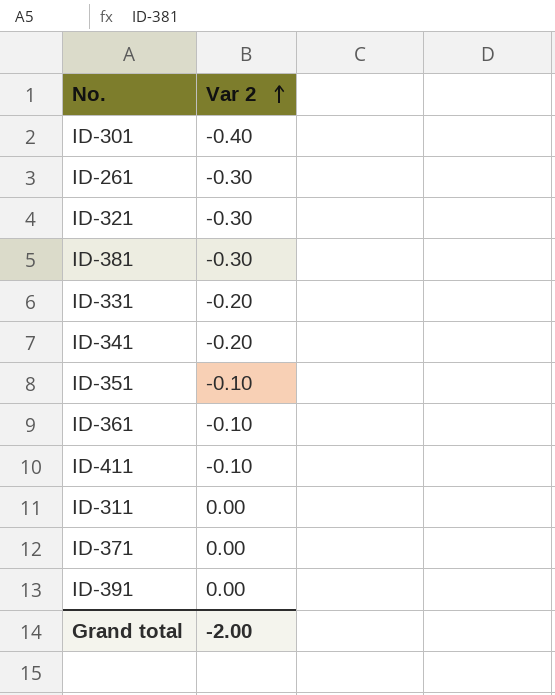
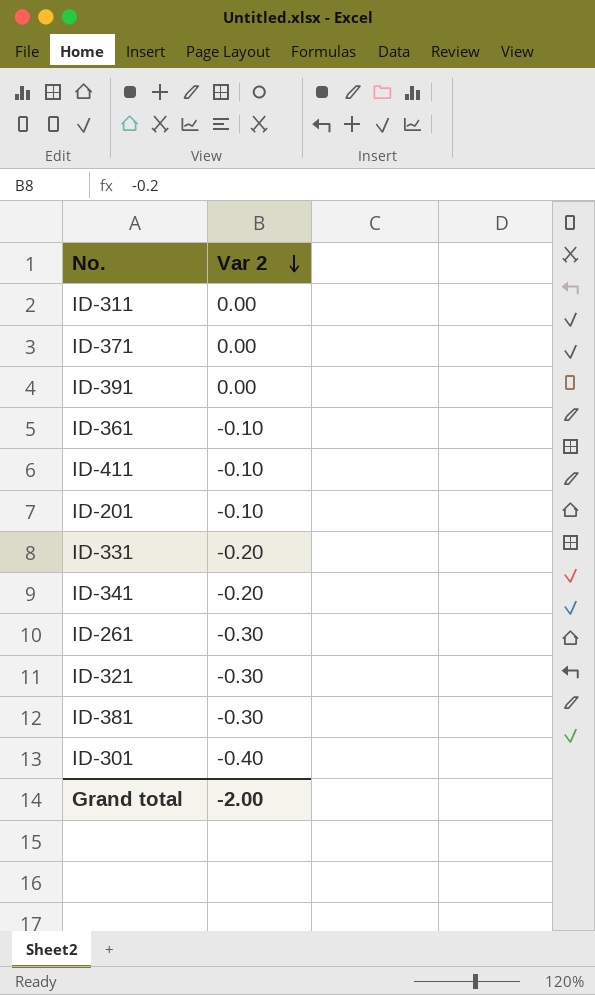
row order: Var 2 ascending -> Var 2 descending
row ID-351: -0.10 -> none
row ID-201: none -> -0.10

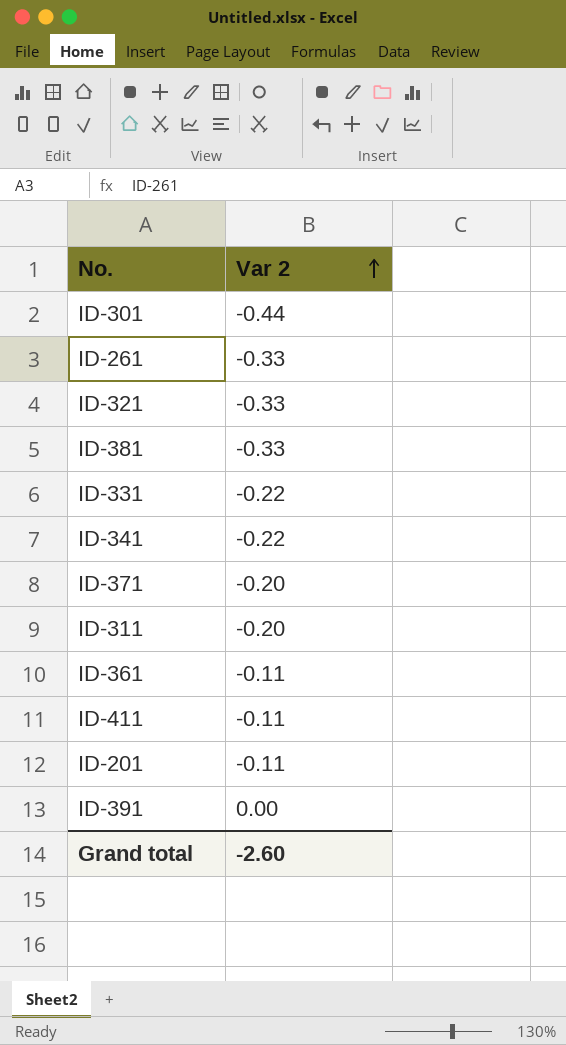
row order: Var 2 descending -> Var 2 ascending
ID-301 | Var 2: -0.40 -> -0.44
ID-261 | Var 2: -0.30 -> -0.33
ID-321 | Var 2: -0.30 -> -0.33
ID-381 | Var 2: -0.30 -> -0.33
ID-331 | Var 2: -0.20 -> -0.22
ID-341 | Var 2: -0.20 -> -0.22
ID-371 | Var 2: 0.00 -> -0.20
ID-311 | Var 2: 0.00 -> -0.20
ID-361 | Var 2: -0.10 -> -0.11
ID-411 | Var 2: -0.10 -> -0.11
ID-201 | Var 2: -0.10 -> -0.11
Grand total | Var 2: -2.00 -> -2.60

